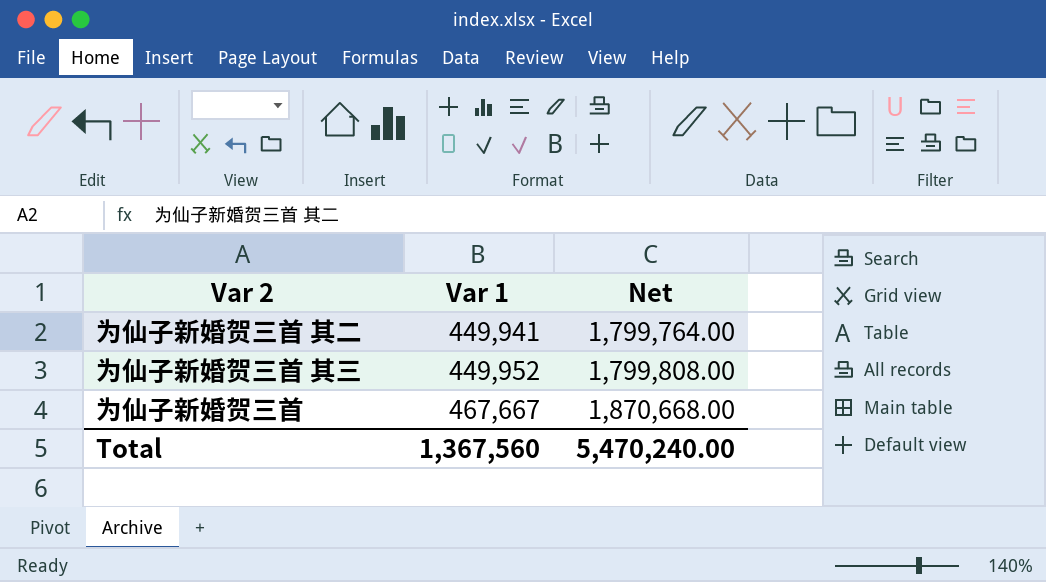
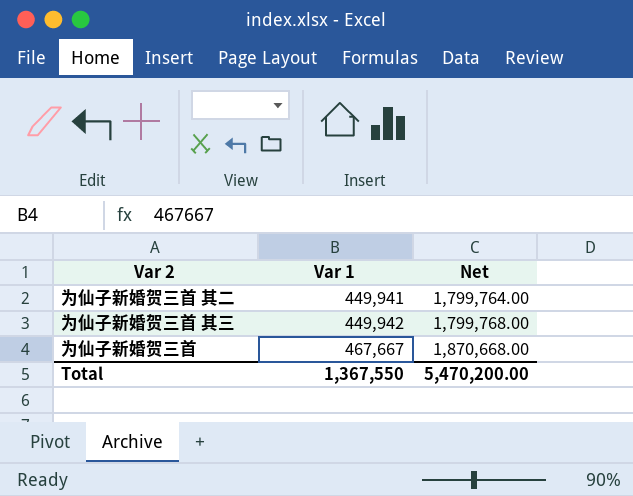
为仙子新婚贺三首 其三 | Var 1: 449,952 -> 449,942
为仙子新婚贺三首 其三 | Net: 1,799,808.00 -> 1,799,768.00
Total | Var 1: 1,367,560 -> 1,367,550
Total | Net: 5,470,240.00 -> 5,470,200.00

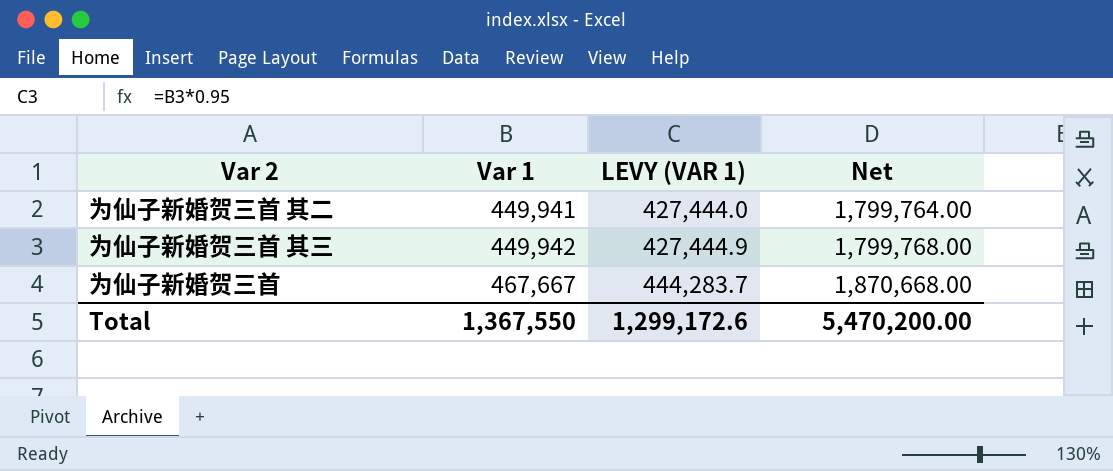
column LEVY (VAR 1) | formula: none -> [Var 1] * 0.95

